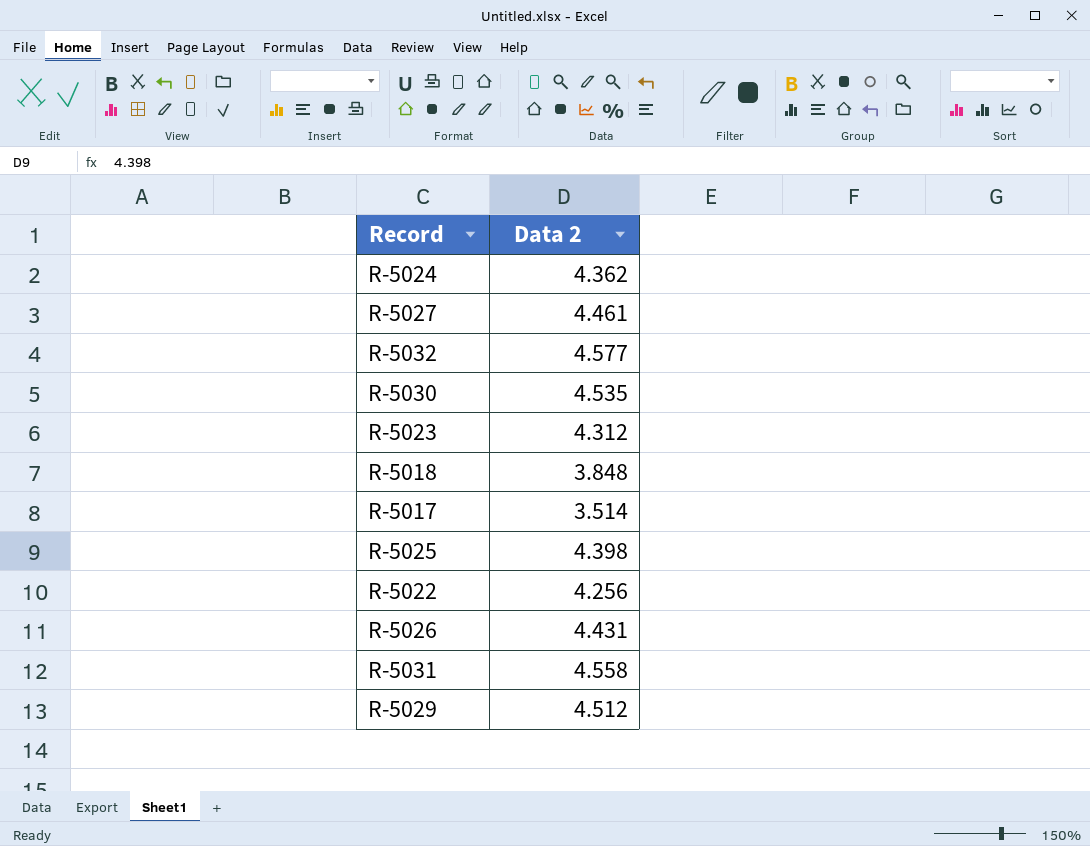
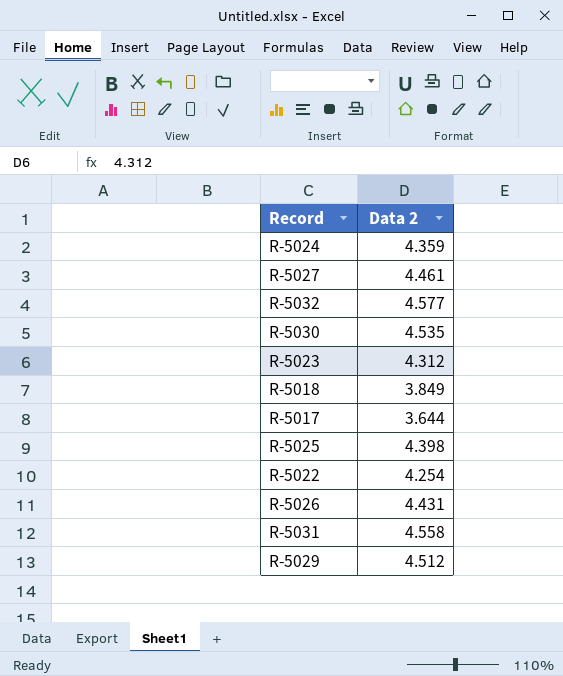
R-5024 | Data 2: 4.362 -> 4.359
R-5018 | Data 2: 3.848 -> 3.849
R-5017 | Data 2: 3.514 -> 3.644
R-5022 | Data 2: 4.256 -> 4.254

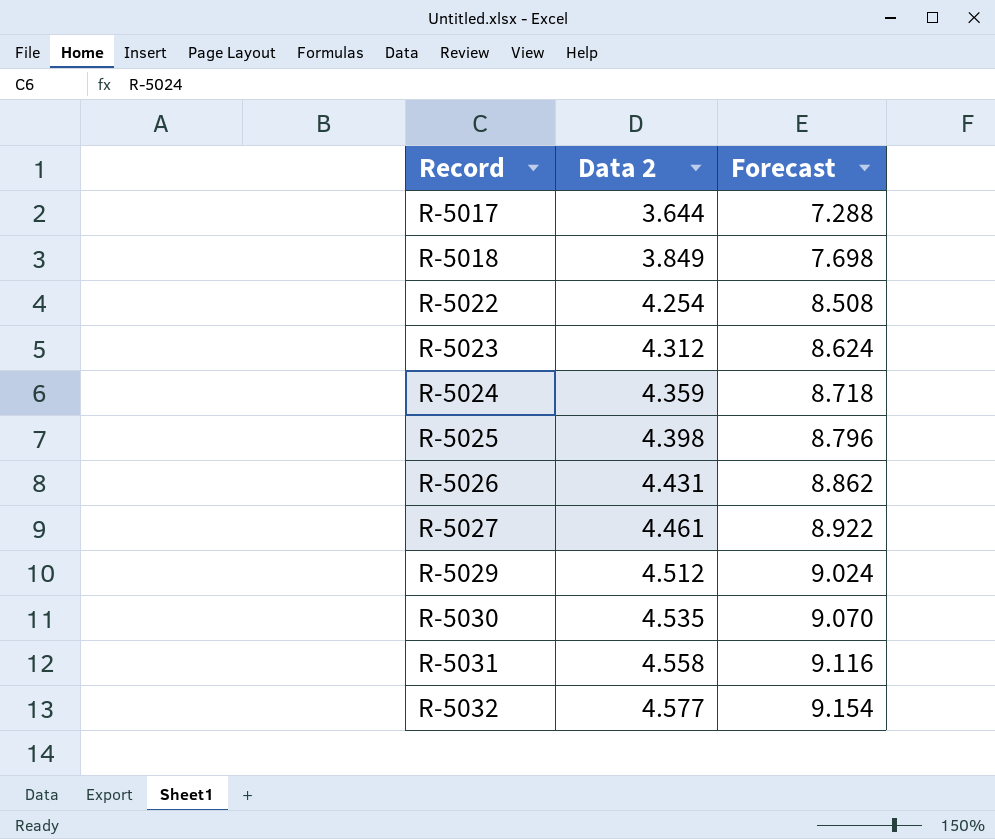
row order: none -> Record ascending
column Forecast | formula: none -> [Data 2] * 2

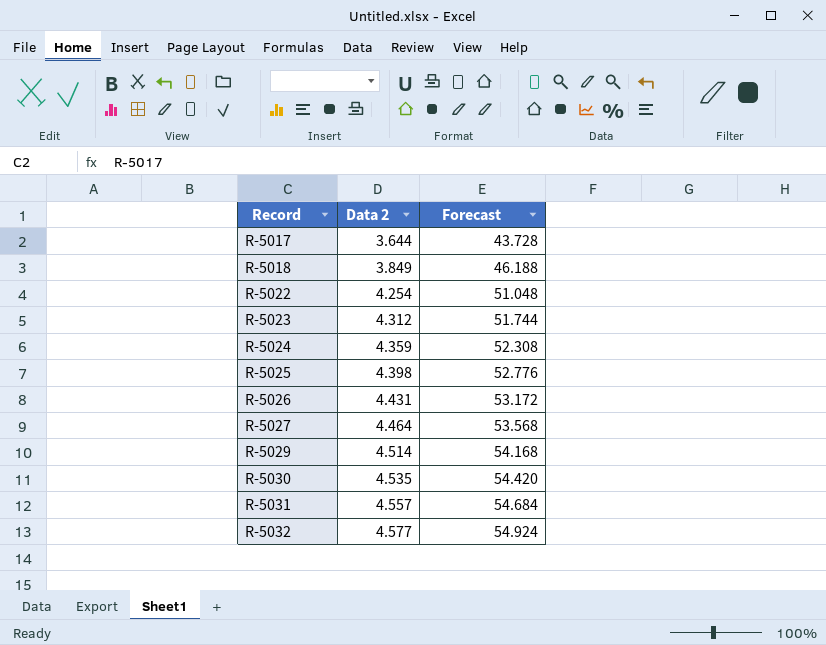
column Forecast | formula: [Data 2] * 2 -> [Data 2] * 12
R-5027 | Data 2: 4.461 -> 4.464
R-5029 | Data 2: 4.512 -> 4.514
R-5031 | Data 2: 4.558 -> 4.557

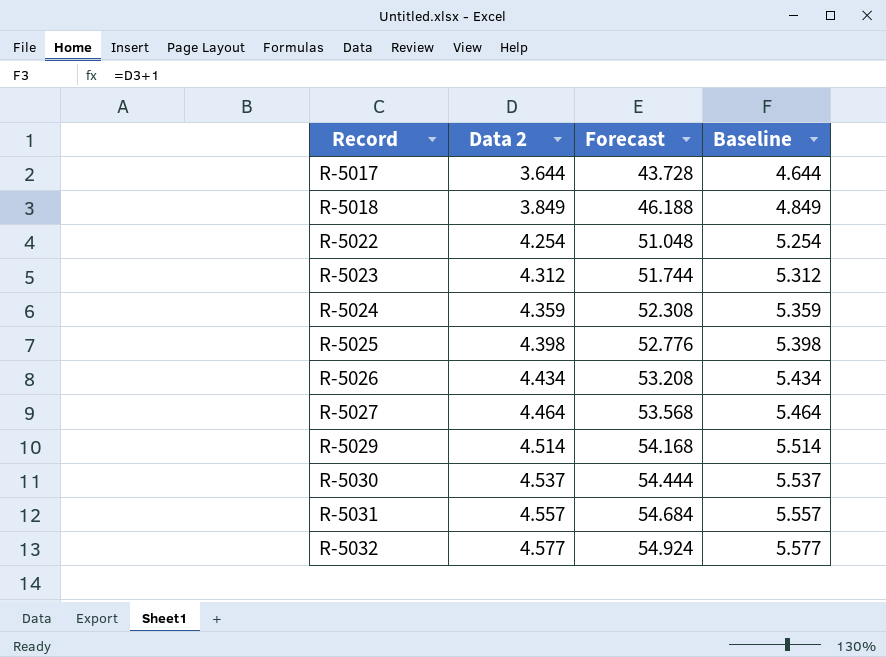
column Baseline | formula: none -> [Data 2] + 1
R-5026 | Data 2: 4.431 -> 4.434
R-5026 | Forecast: 53.172 -> 53.208
R-5030 | Data 2: 4.535 -> 4.537
R-5030 | Forecast: 54.420 -> 54.444

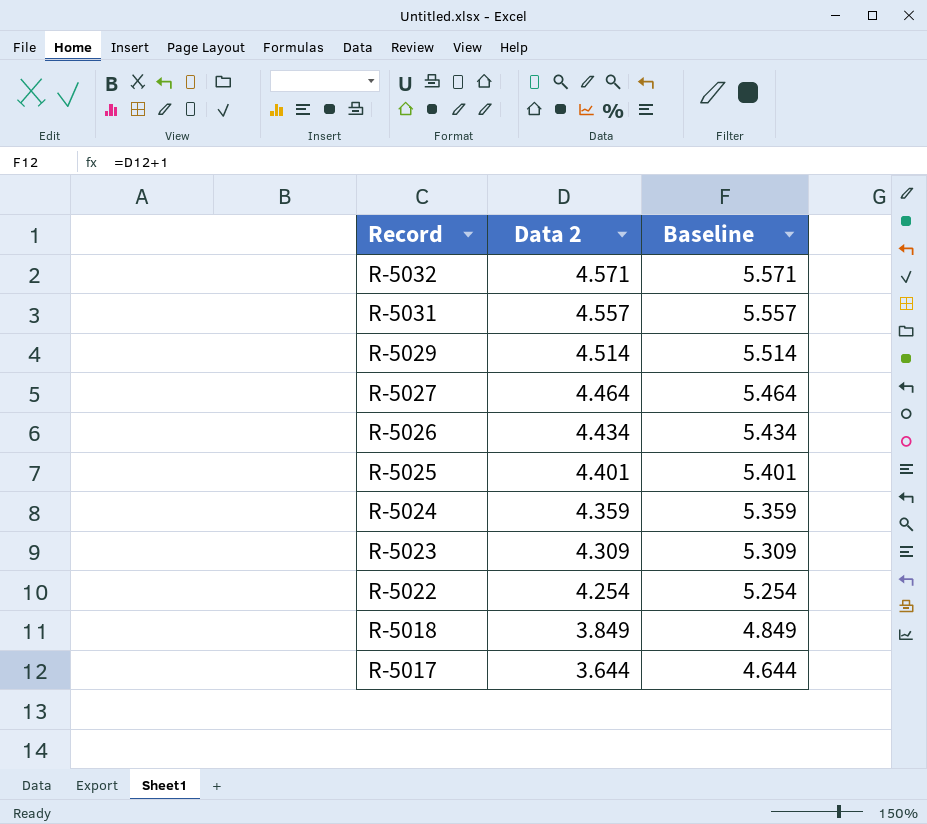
row order: Record ascending -> Record descending
column Forecast | formula: [Data 2] * 12 -> none
row R-5030: 4.537 | 54.444 | 5.537 -> none
R-5032 | Data 2: 4.577 -> 4.571
R-5032 | Baseline: 5.577 -> 5.571
R-5025 | Data 2: 4.398 -> 4.401
R-5025 | Baseline: 5.398 -> 5.401
R-5023 | Data 2: 4.312 -> 4.309
R-5023 | Baseline: 5.312 -> 5.309

